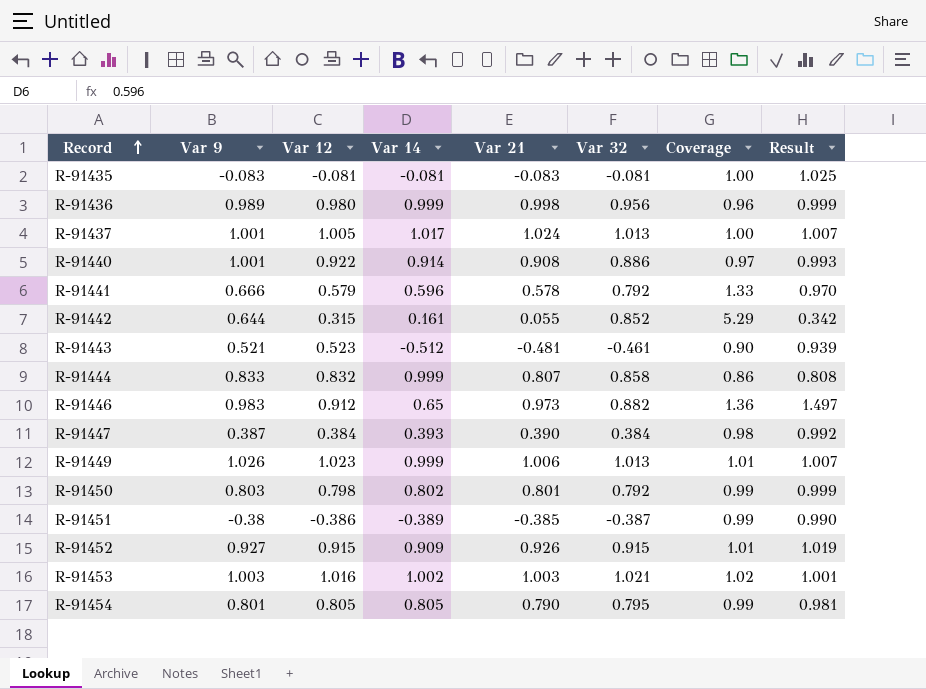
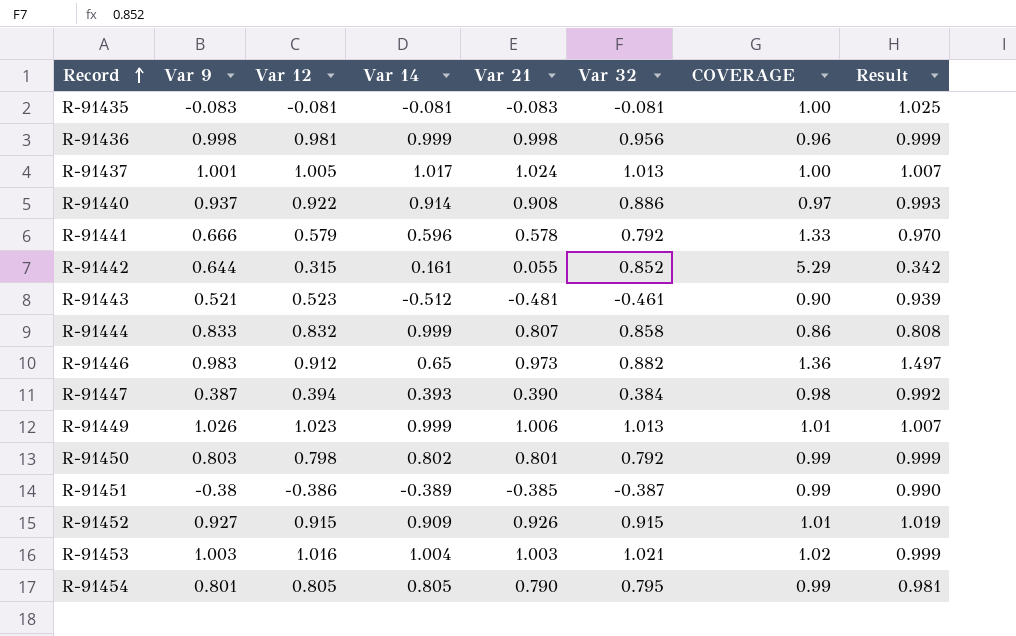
column name: Coverage -> COVERAGE
R-91436 | Var 9: 0.989 -> 0.998
R-91436 | Var 12: 0.980 -> 0.981
R-91440 | Var 9: 1.001 -> 0.937
R-91447 | Var 12: 0.384 -> 0.394
R-91453 | Var 14: 1.002 -> 1.004
R-91453 | Result: 1.001 -> 0.999

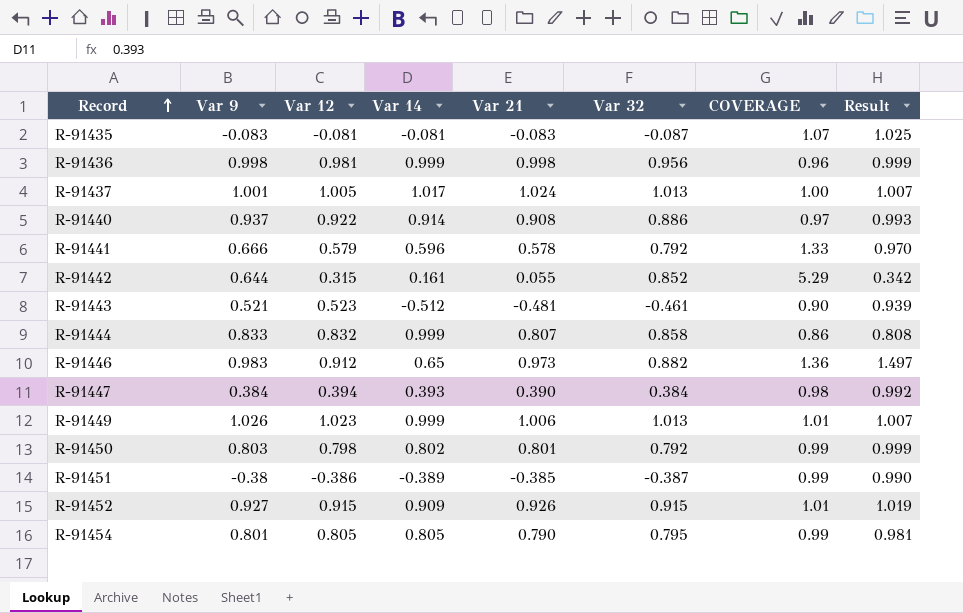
row R-91453: 1.003 | 1.016 | 1.004 | 1.003 | 1.021 | 1.02 | 0.999 -> none
R-91435 | Var 32: -0.081 -> -0.087
R-91435 | COVERAGE: 1.00 -> 1.07
R-91447 | Var 9: 0.387 -> 0.384

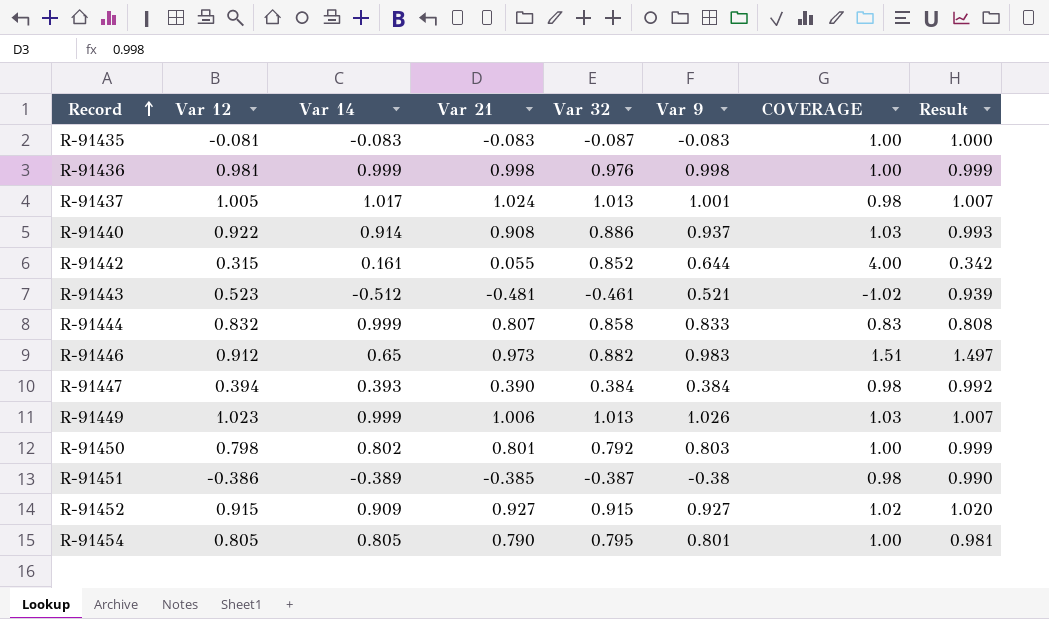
column Var 9 | position: 2 -> 6
column COVERAGE | formula: [Var 32] / [Var 14] -> [Var 9] / [Var 14]
row R-91441: 0.666 | 0.579 | 0.596 | 0.578 | 0.792 | 1.33 | 0.970 -> none
R-91435 | Var 14: -0.081 -> -0.083
R-91435 | Result: 1.025 -> 1.000
R-91436 | Var 32: 0.956 -> 0.976
R-91452 | Var 21: 0.926 -> 0.927
R-91452 | Result: 1.019 -> 1.020

